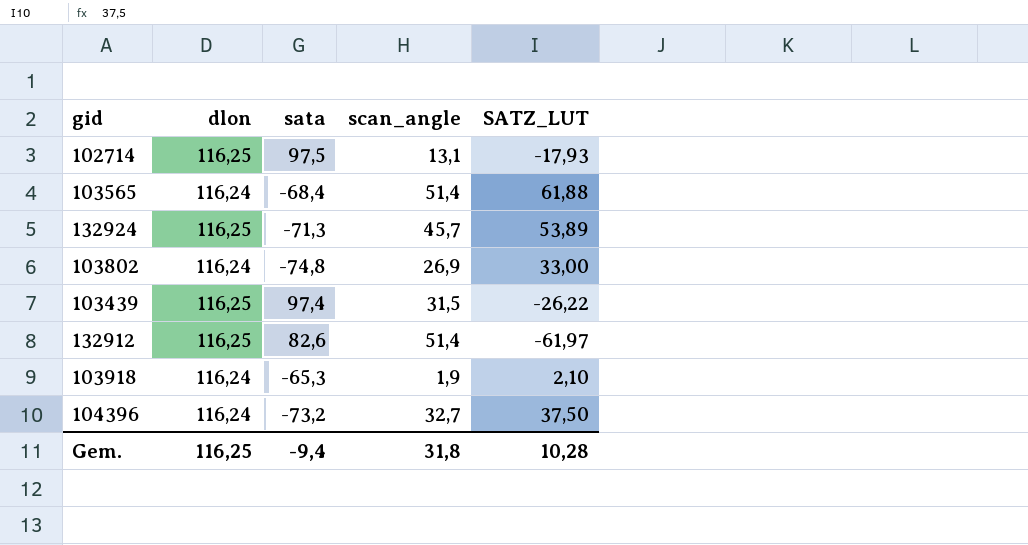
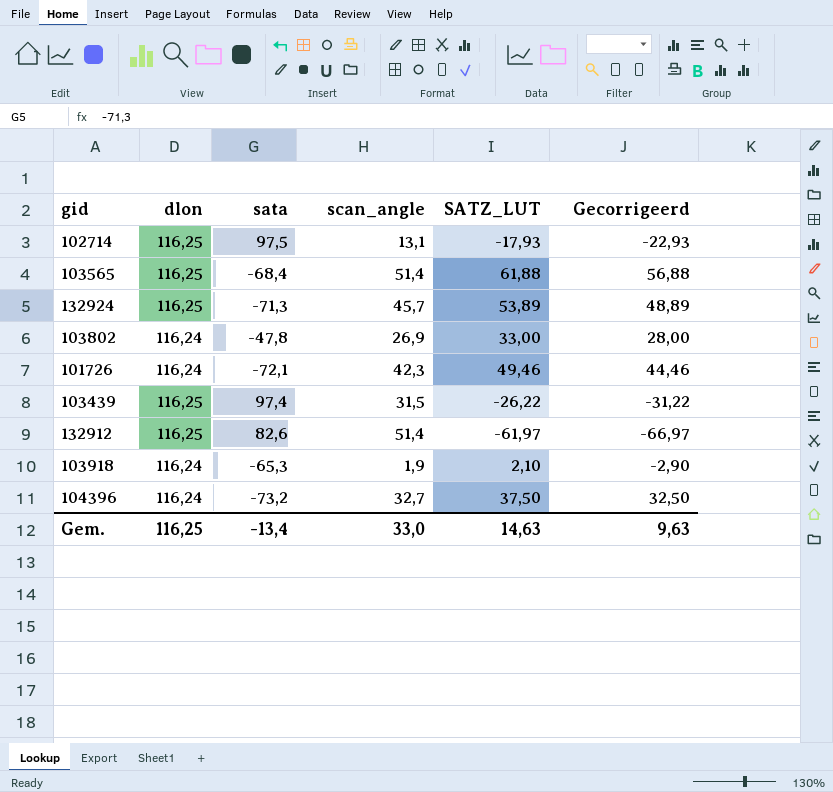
column Gecorrigeerd | formula: none -> [SATZ_LUT] - 5
103565 | dlon: 116,24 -> 116,25
103802 | sata: -74,8 -> -47,8
row 101726: none -> 116,24 | -72,1 | 42,3 | 49,46 | 44,46
Gem. | sata: -9,4 -> -13,4
Gem. | scan_angle: 31,8 -> 33,0
Gem. | SATZ_LUT: 10,28 -> 14,63

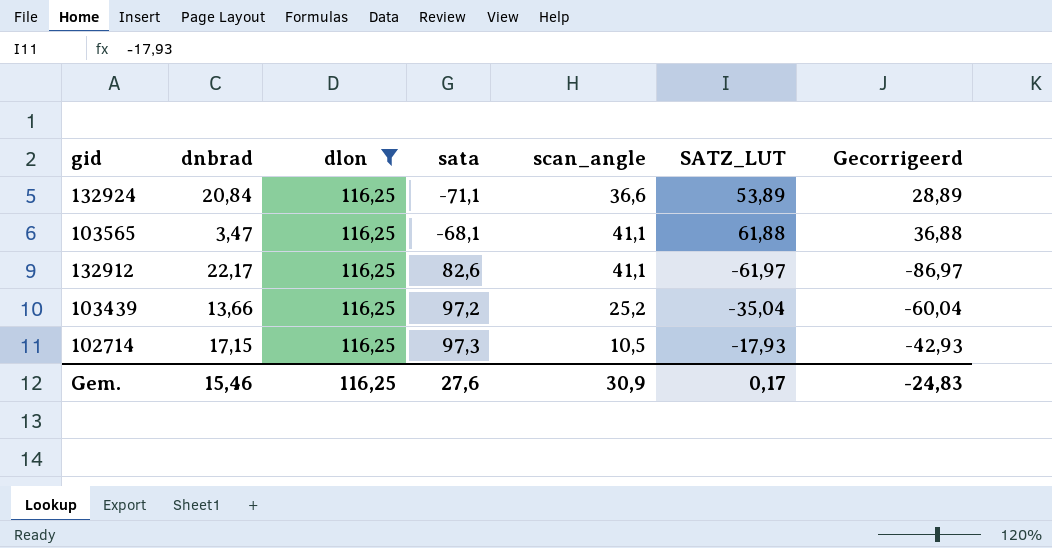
filter: none -> dlon = 116,25
row order: none -> sata ascending
column dnbrad | position: none -> 2
column Gecorrigeerd | formula: [SATZ_LUT] - 5 -> [SATZ_LUT] - 25
132924 | sata: -71,3 -> -71,1
132924 | scan_angle: 45,7 -> 36,6
103565 | sata: -68,4 -> -68,1
103565 | scan_angle: 51,4 -> 41,1
132912 | scan_angle: 51,4 -> 41,1
103439 | sata: 97,4 -> 97,2
103439 | scan_angle: 31,5 -> 25,2
103439 | SATZ_LUT: -26,22 -> -35,04
102714 | sata: 97,5 -> 97,3
102714 | scan_angle: 13,1 -> 10,5
Gem. | sata: -13,4 -> 27,6
Gem. | scan_angle: 33,0 -> 30,9
Gem. | SATZ_LUT: 14,63 -> 0,17
Gem. | Gecorrigeerd: 9,63 -> -24,83

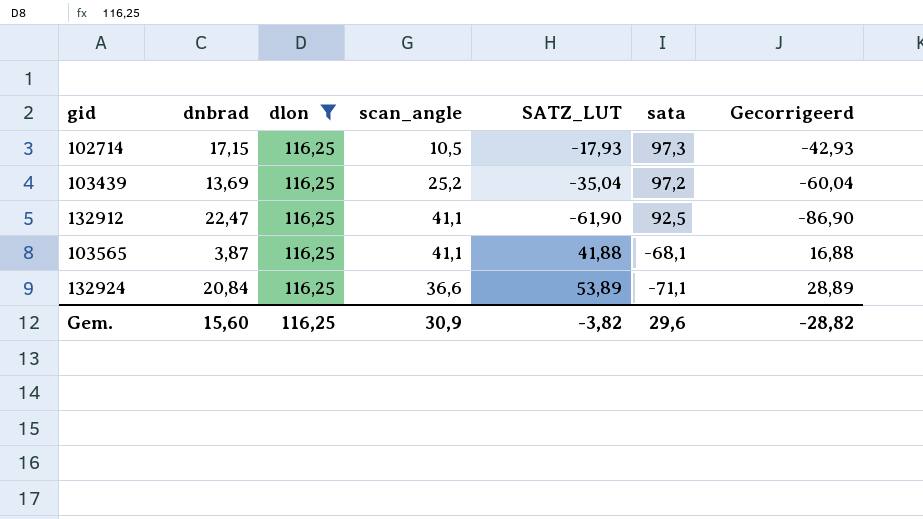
row order: sata ascending -> sata descending
column sata | position: 4 -> 6
103439 | dnbrad: 13,66 -> 13,69
132912 | dnbrad: 22,17 -> 22,47
132912 | SATZ_LUT: -61,97 -> -61,90
132912 | sata: 82,6 -> 92,5
132912 | Gecorrigeerd: -86,97 -> -86,90
103565 | dnbrad: 3,47 -> 3,87
103565 | SATZ_LUT: 61,88 -> 41,88
103565 | Gecorrigeerd: 36,88 -> 16,88
Gem. | dnbrad: 15,46 -> 15,60
Gem. | SATZ_LUT: 0,17 -> -3,82
Gem. | sata: 27,6 -> 29,6
Gem. | Gecorrigeerd: -24,83 -> -28,82

